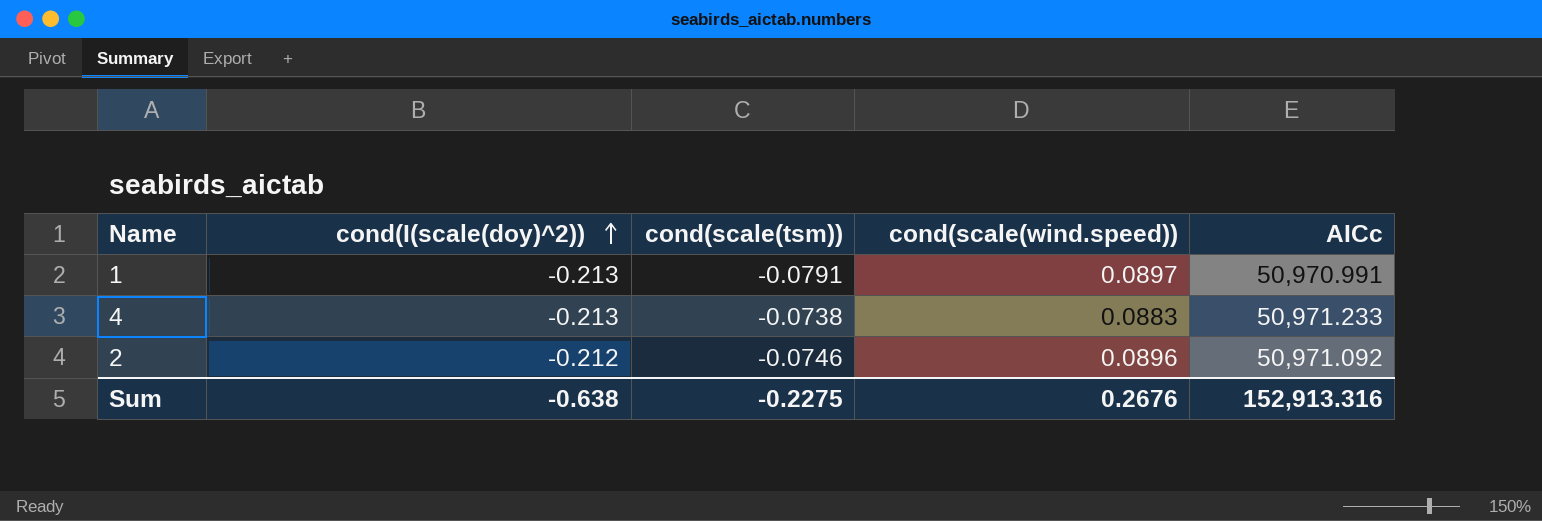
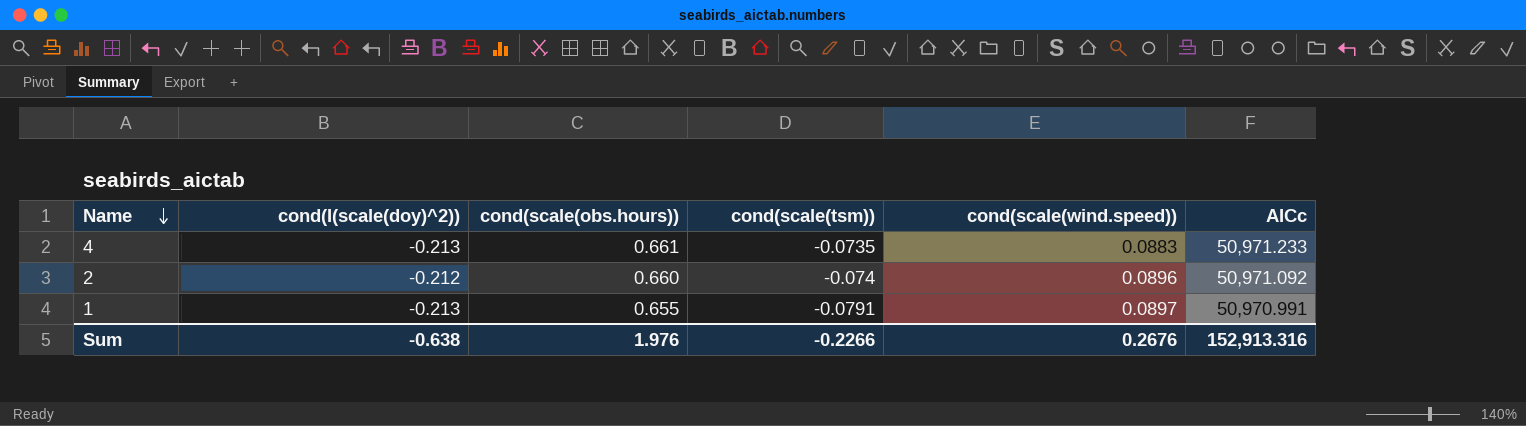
row order: cond(I(scale(doy)^2)) ascending -> Name descending
column cond(scale(obs.hours)) | position: none -> 3
4 | cond(scale(tsm)): -0.0738 -> -0.0735
2 | cond(scale(tsm)): -0.0746 -> -0.074
Sum | cond(scale(tsm)): -0.2275 -> -0.2266

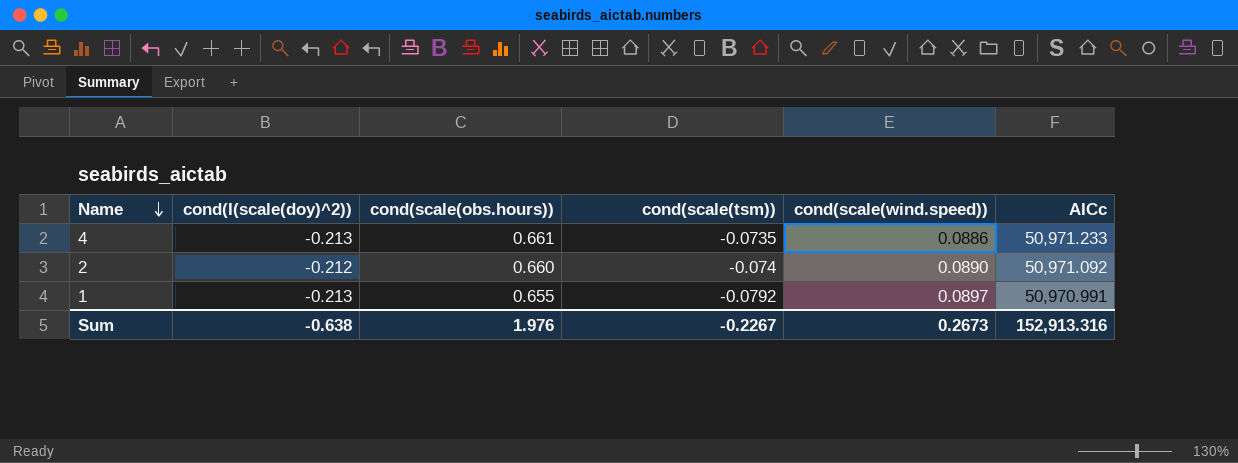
4 | cond(scale(wind.speed)): 0.0883 -> 0.0886
2 | cond(scale(wind.speed)): 0.0896 -> 0.0890
1 | cond(scale(tsm)): -0.0791 -> -0.0792
Sum | cond(scale(tsm)): -0.2266 -> -0.2267
Sum | cond(scale(wind.speed)): 0.2676 -> 0.2673

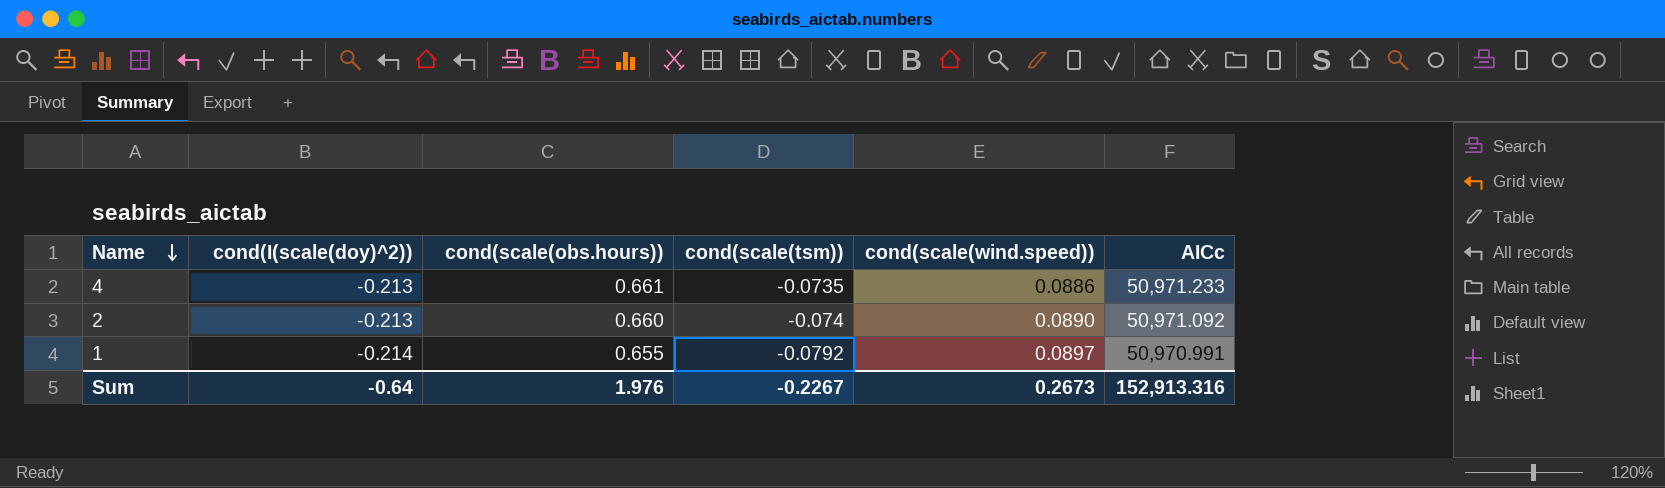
2 | cond(I(scale(doy)^2)): -0.212 -> -0.213
1 | cond(I(scale(doy)^2)): -0.213 -> -0.214
Sum | cond(I(scale(doy)^2)): -0.638 -> -0.64

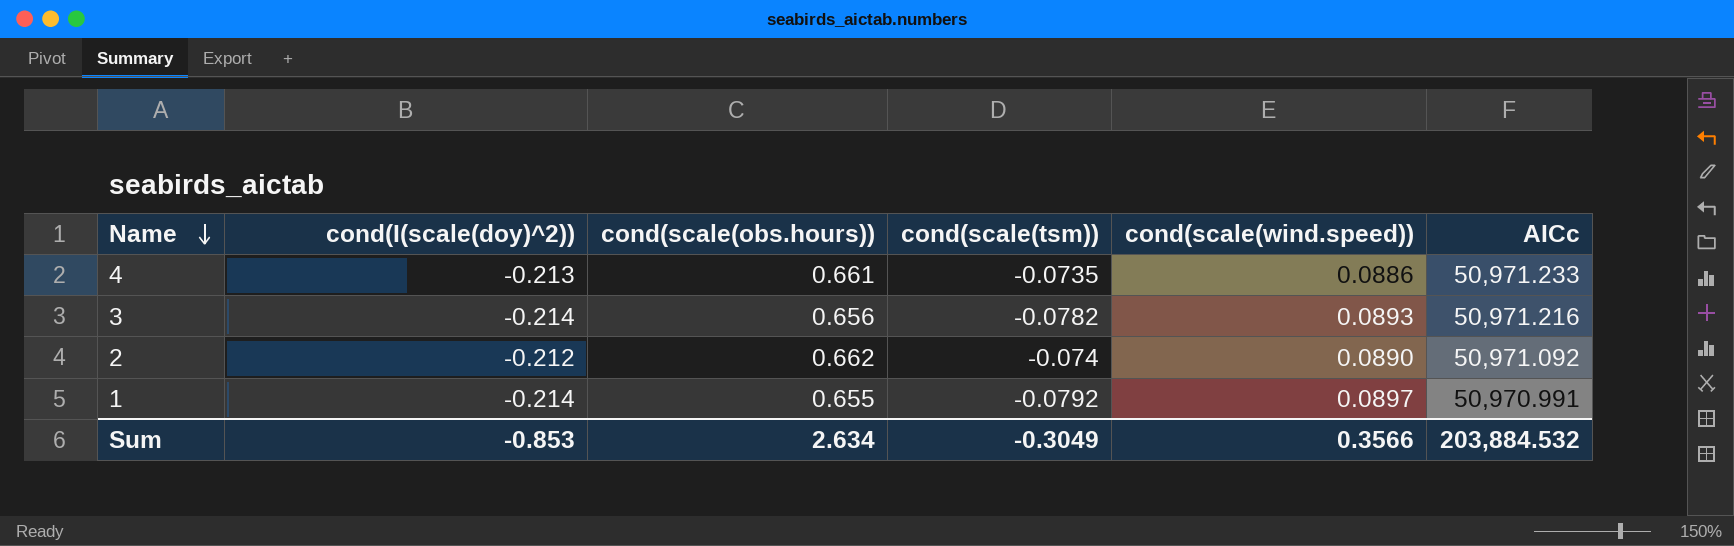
row 3: none -> -0.214 | 0.656 | -0.0782 | 0.0893 | 50,971.216
2 | cond(I(scale(doy)^2)): -0.213 -> -0.212
2 | cond(scale(obs.hours)): 0.660 -> 0.662
Sum | cond(I(scale(doy)^2)): -0.64 -> -0.853
Sum | cond(scale(obs.hours)): 1.976 -> 2.634
Sum | cond(scale(tsm)): -0.2267 -> -0.3049
Sum | cond(scale(wind.speed)): 0.2673 -> 0.3566
Sum | AICc: 152,913.316 -> 203,884.532

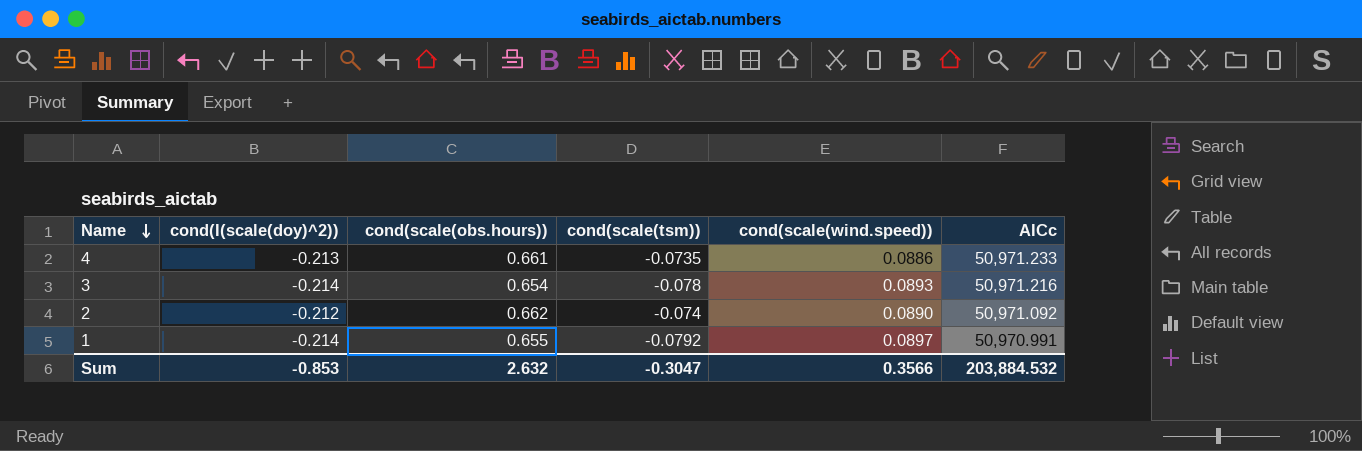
3 | cond(scale(obs.hours)): 0.656 -> 0.654
3 | cond(scale(tsm)): -0.0782 -> -0.078
Sum | cond(scale(obs.hours)): 2.634 -> 2.632
Sum | cond(scale(tsm)): -0.3049 -> -0.3047

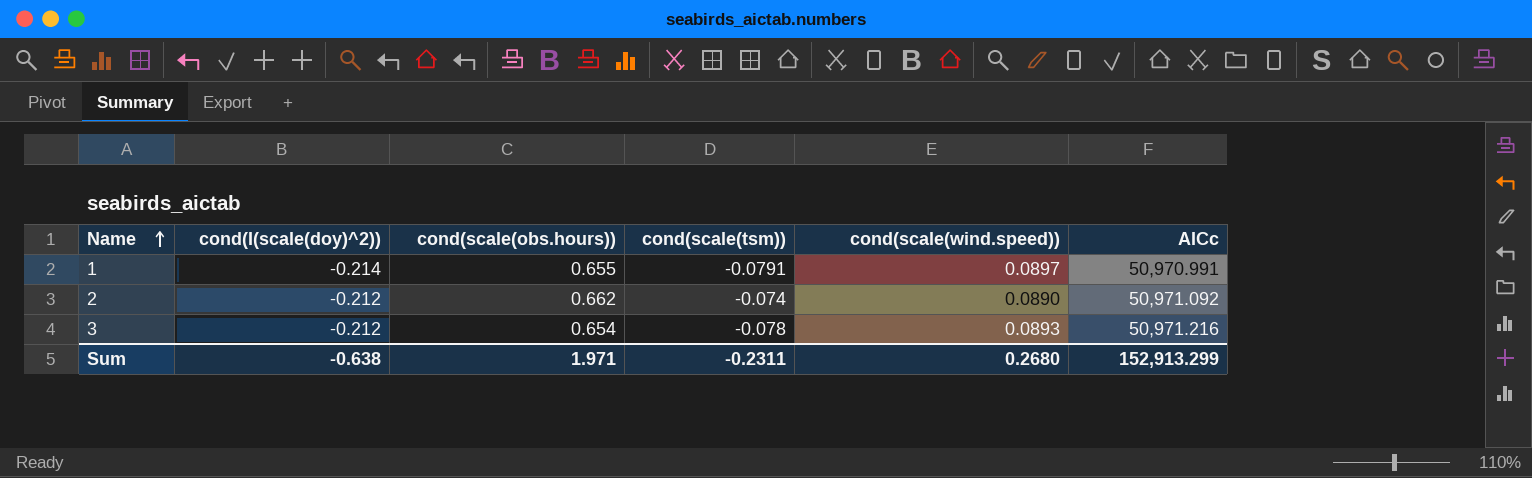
row order: Name descending -> Name ascending
row 4: -0.213 | 0.661 | -0.0735 | 0.0886 | 50,971.233 -> none
1 | cond(scale(tsm)): -0.0792 -> -0.0791
3 | cond(I(scale(doy)^2)): -0.214 -> -0.212
Sum | cond(I(scale(doy)^2)): -0.853 -> -0.638
Sum | cond(scale(obs.hours)): 2.632 -> 1.971
Sum | cond(scale(tsm)): -0.3047 -> -0.2311
Sum | cond(scale(wind.speed)): 0.3566 -> 0.2680
Sum | AICc: 203,884.532 -> 152,913.299

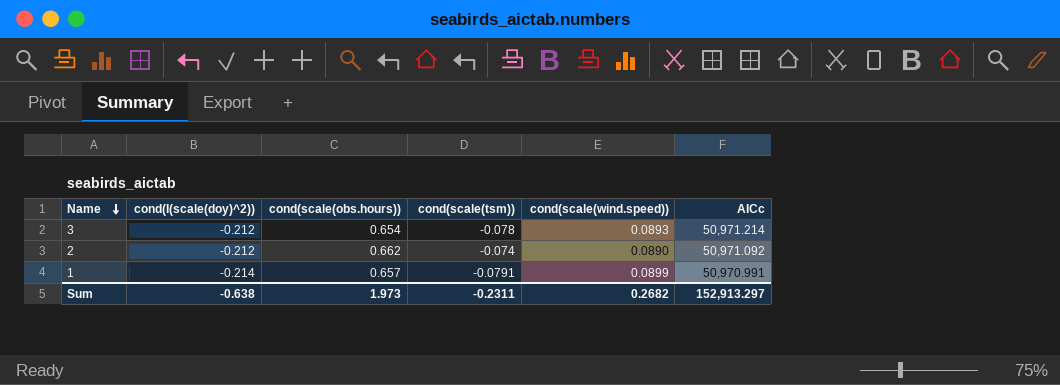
row order: Name ascending -> Name descending
3 | AICc: 50,971.216 -> 50,971.214
1 | cond(scale(obs.hours)): 0.655 -> 0.657
1 | cond(scale(wind.speed)): 0.0897 -> 0.0899
Sum | cond(scale(obs.hours)): 1.971 -> 1.973
Sum | cond(scale(wind.speed)): 0.2680 -> 0.2682
Sum | AICc: 152,913.299 -> 152,913.297

